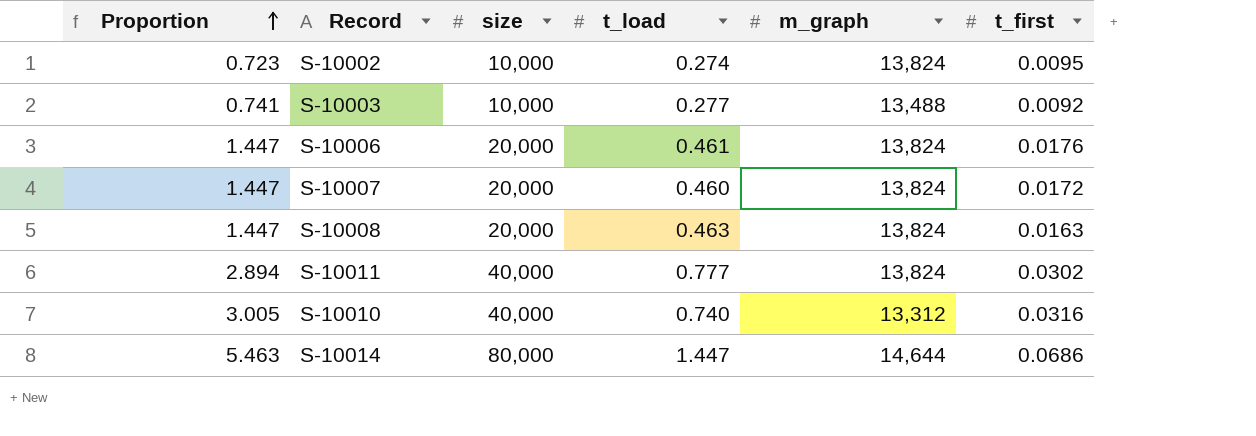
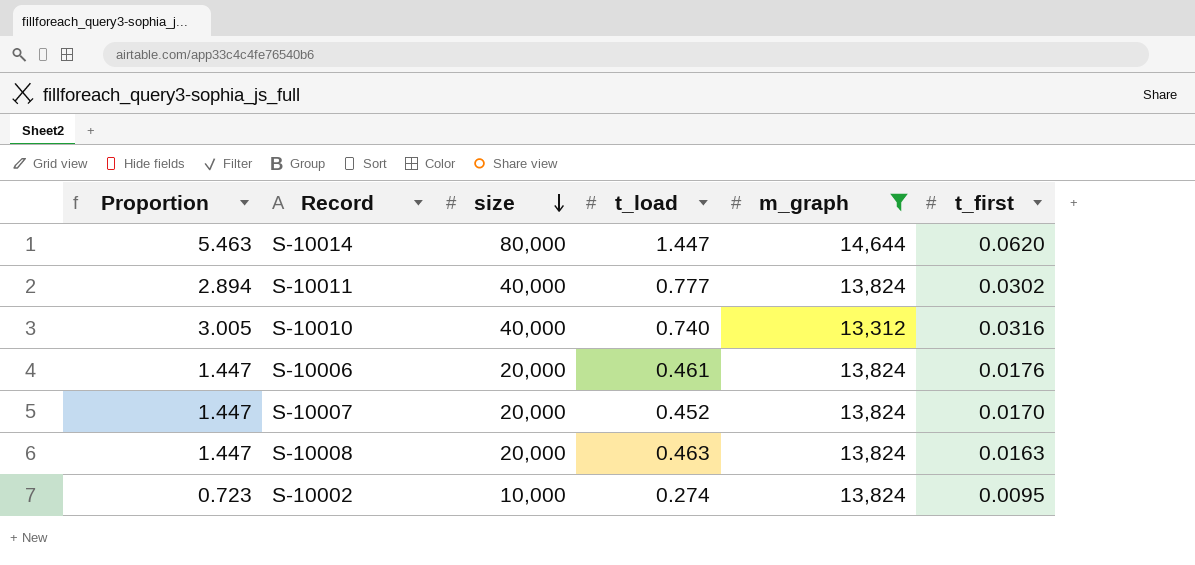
filter: none -> m_graph != 13,488
row order: Proportion ascending -> size descending
S-10014 | t_first: 0.0686 -> 0.0620
S-10007 | t_load: 0.460 -> 0.452
S-10007 | t_first: 0.0172 -> 0.0170

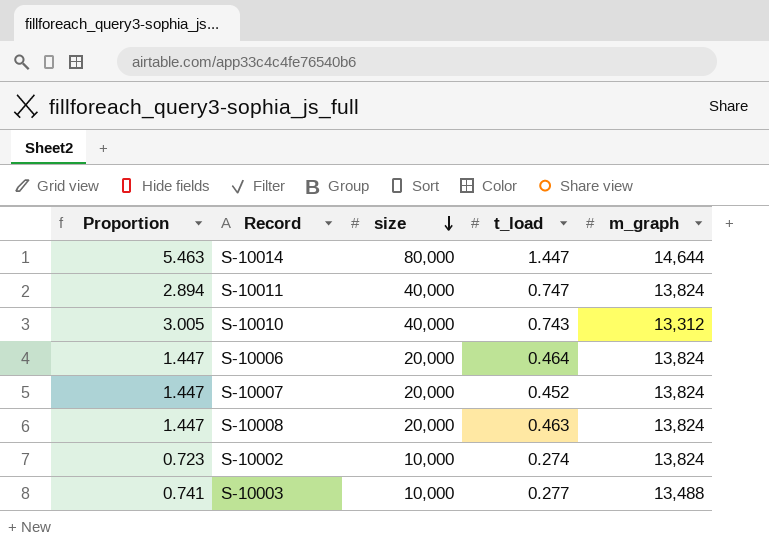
filter: m_graph != 13,488 -> none
column t_first | position: 6 -> none
S-10011 | t_load: 0.777 -> 0.747
S-10010 | t_load: 0.740 -> 0.743
S-10006 | t_load: 0.461 -> 0.464

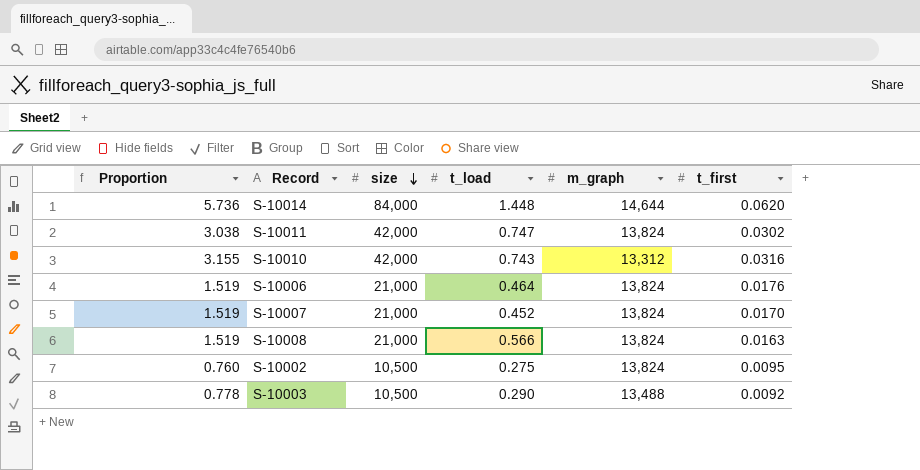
column t_first | position: none -> 6
S-10014 | Proportion: 5.463 -> 5.736
S-10014 | size: 80,000 -> 84,000
S-10014 | t_load: 1.447 -> 1.448
S-10011 | Proportion: 2.894 -> 3.038
S-10011 | size: 40,000 -> 42,000
S-10010 | Proportion: 3.005 -> 3.155
S-10010 | size: 40,000 -> 42,000
S-10006 | Proportion: 1.447 -> 1.519
S-10006 | size: 20,000 -> 21,000
S-10007 | Proportion: 1.447 -> 1.519
S-10007 | size: 20,000 -> 21,000
S-10008 | Proportion: 1.447 -> 1.519
S-10008 | size: 20,000 -> 21,000
S-10008 | t_load: 0.463 -> 0.566
S-10002 | Proportion: 0.723 -> 0.760
S-10002 | size: 10,000 -> 10,500
S-10002 | t_load: 0.274 -> 0.275
S-10003 | Proportion: 0.741 -> 0.778
S-10003 | size: 10,000 -> 10,500
S-10003 | t_load: 0.277 -> 0.290

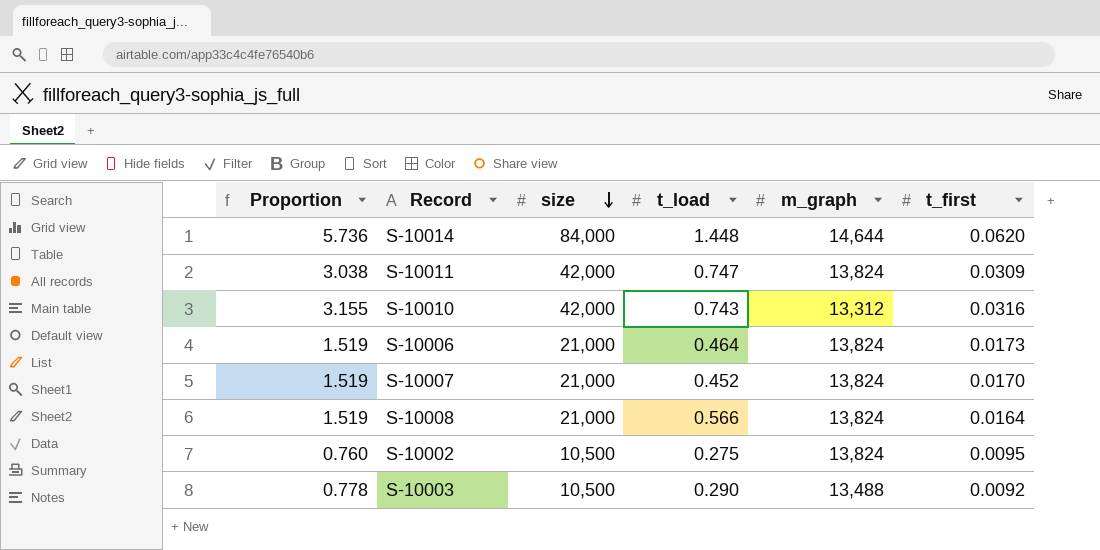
S-10011 | t_first: 0.0302 -> 0.0309
S-10006 | t_first: 0.0176 -> 0.0173
S-10008 | t_first: 0.0163 -> 0.0164

